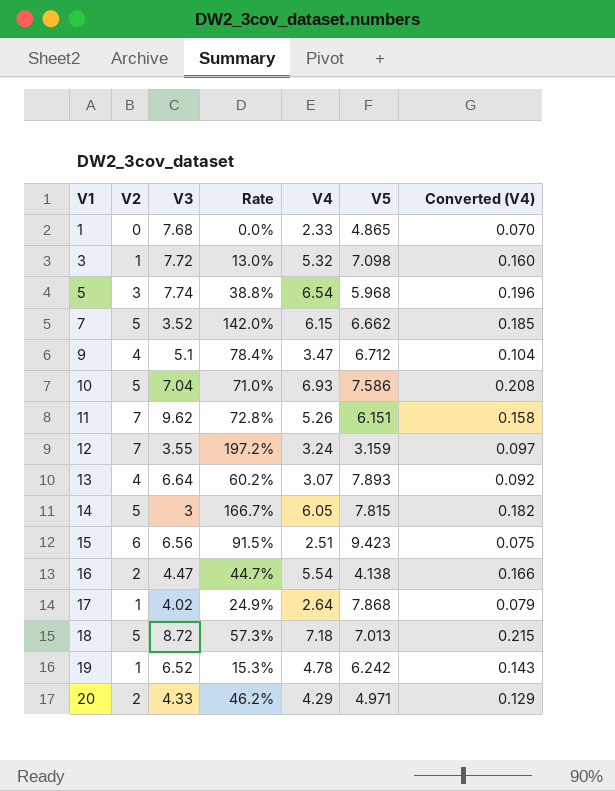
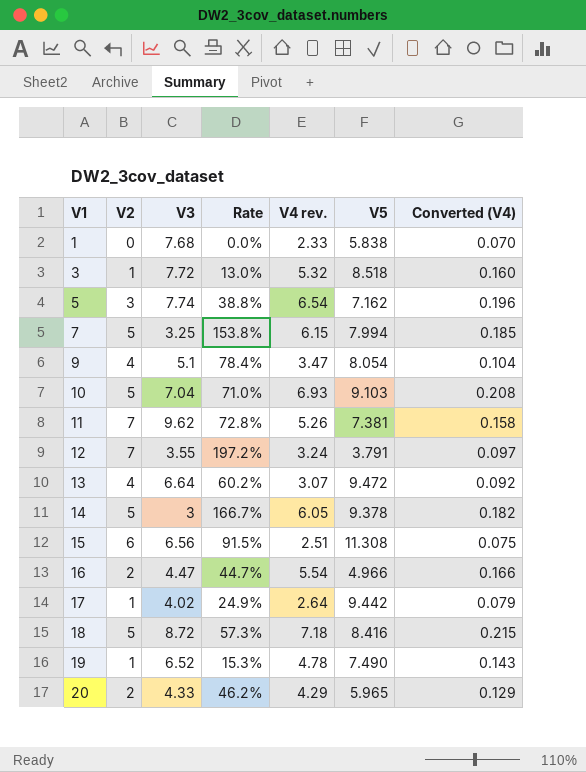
column name: V4 -> V4 rev.
1 | V5: 4.865 -> 5.838
3 | V5: 7.098 -> 8.518
5 | V5: 5.968 -> 7.162
7 | V3: 3.52 -> 3.25
7 | Rate: 142.0% -> 153.8%
7 | V5: 6.662 -> 7.994
9 | V5: 6.712 -> 8.054
10 | V5: 7.586 -> 9.103
11 | V5: 6.151 -> 7.381
12 | V5: 3.159 -> 3.791
13 | V5: 7.893 -> 9.472
14 | V5: 7.815 -> 9.378
15 | V5: 9.423 -> 11.308
16 | V5: 4.138 -> 4.966
17 | V5: 7.868 -> 9.442
18 | V5: 7.013 -> 8.416
19 | V5: 6.242 -> 7.490
20 | V5: 4.971 -> 5.965

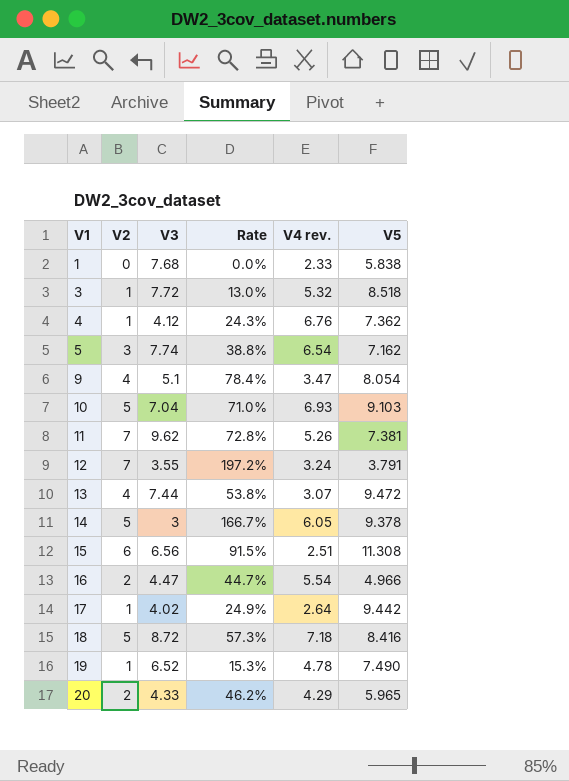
column Converted (V4) | formula: [V4 rev.] * 0.03 -> none
row 7: 5 | 3.25 | 153.8% | 6.15 | 7.994 | 0.185 -> none
row 4: none -> 1 | 4.12 | 24.3% | 6.76 | 7.362
13 | V3: 6.64 -> 7.44
13 | Rate: 60.2% -> 53.8%

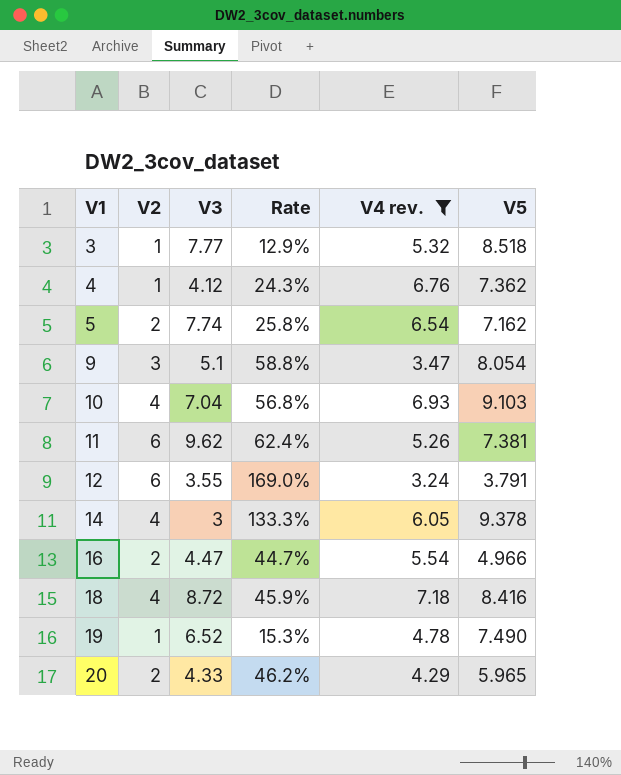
filter: none -> V4 rev. >= 3.24
3 | V3: 7.72 -> 7.77
3 | Rate: 13.0% -> 12.9%
5 | V2: 3 -> 2
5 | Rate: 38.8% -> 25.8%
9 | V2: 4 -> 3
9 | Rate: 78.4% -> 58.8%
10 | V2: 5 -> 4
10 | Rate: 71.0% -> 56.8%
11 | V2: 7 -> 6
11 | Rate: 72.8% -> 62.4%
12 | V2: 7 -> 6
12 | Rate: 197.2% -> 169.0%
14 | V2: 5 -> 4
14 | Rate: 166.7% -> 133.3%
18 | V2: 5 -> 4
18 | Rate: 57.3% -> 45.9%

